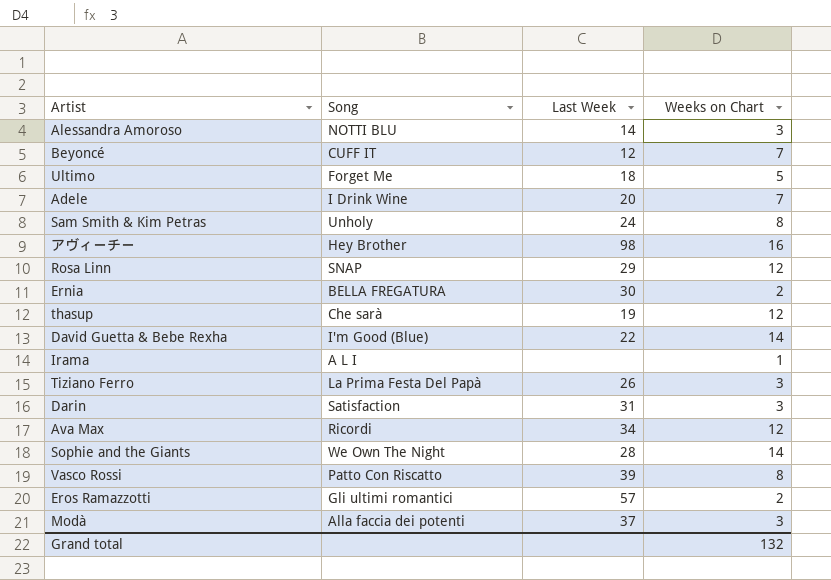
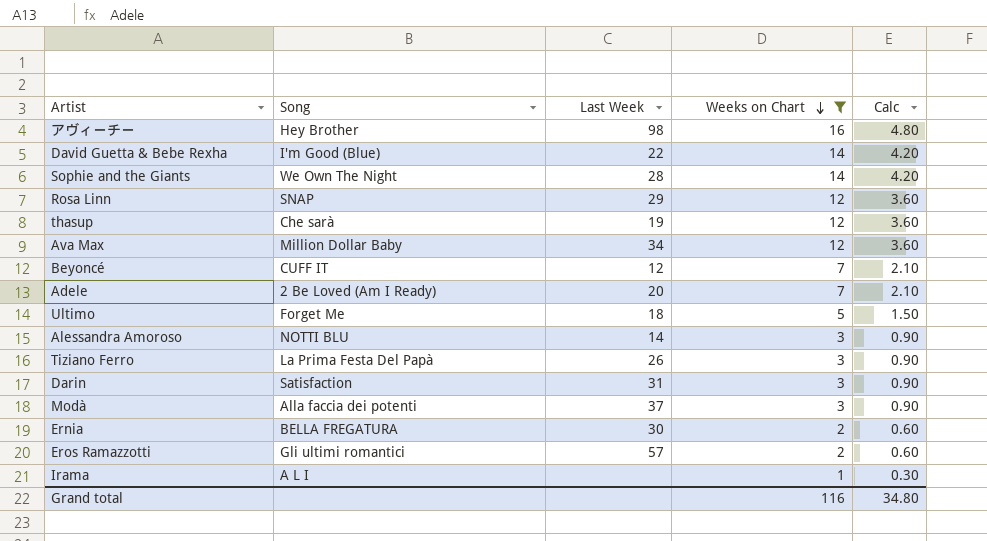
filter: none -> Weeks on Chart != 8
row order: none -> Weeks on Chart descending
column Calc | formula: none -> [Weeks on Chart] * 0.3
Ava Max | Song: Ricordi -> Million Dollar Baby
Adele | Song: I Drink Wine -> 2 Be Loved (Am I Ready)
Grand total | Weeks on Chart: 132 -> 116

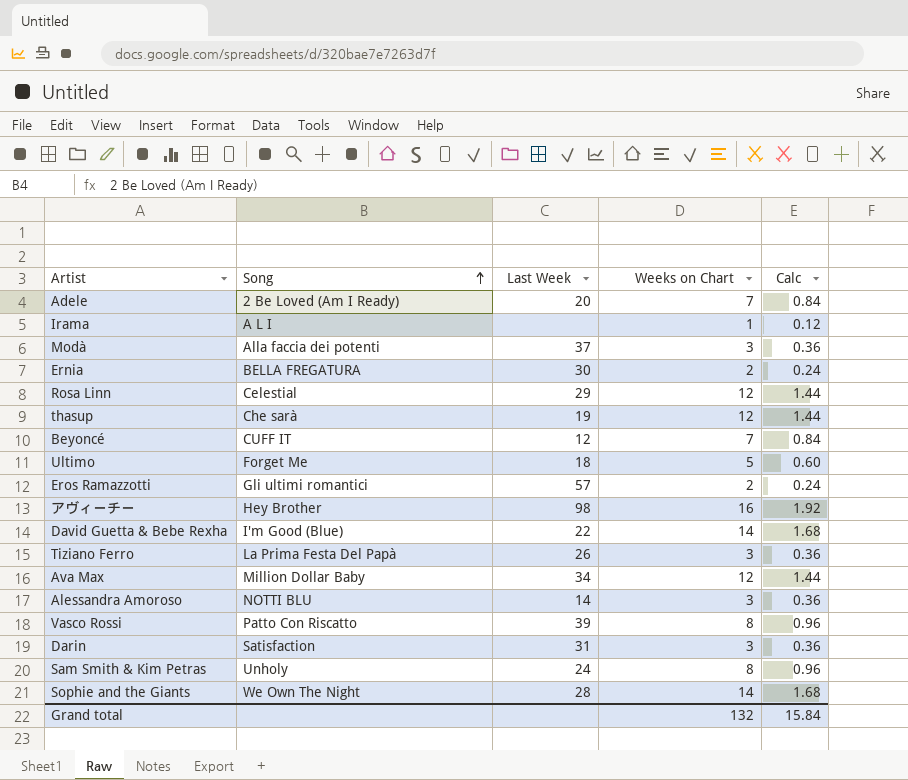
filter: Weeks on Chart != 8 -> none
row order: Weeks on Chart descending -> Song ascending
column Calc | formula: [Weeks on Chart] * 0.3 -> [Weeks on Chart] * 0.12
Rosa Linn | Song: SNAP -> Celestial
Grand total | Weeks on Chart: 116 -> 132
Grand total | Calc: 34.80 -> 15.84

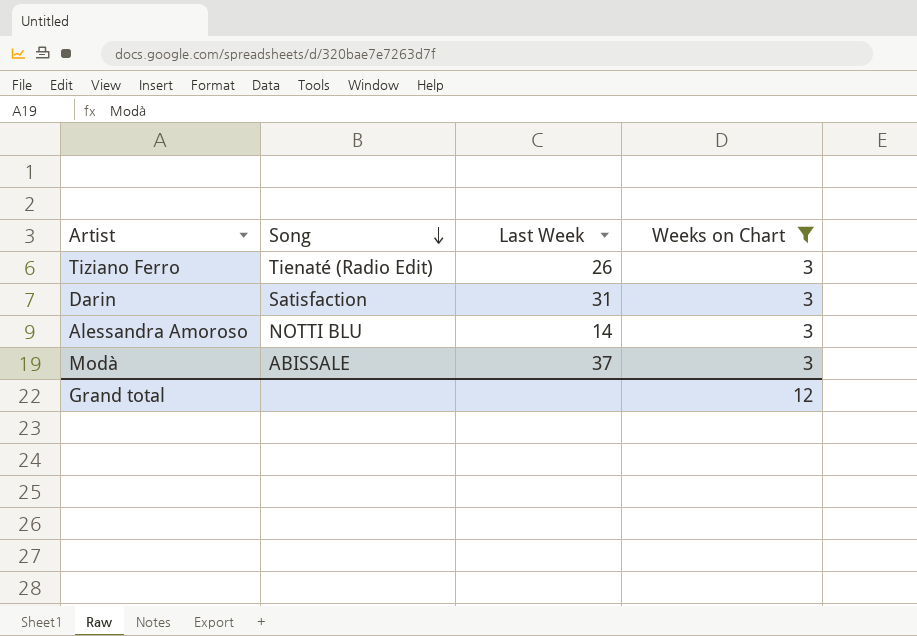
filter: none -> Weeks on Chart = 3
row order: Song ascending -> Song descending
column Calc | formula: [Weeks on Chart] * 0.12 -> none
Tiziano Ferro | Song: La Prima Festa Del Papà -> Tienaté (Radio Edit)
Modà | Song: Alla faccia dei potenti -> ABISSALE
Grand total | Weeks on Chart: 132 -> 12

